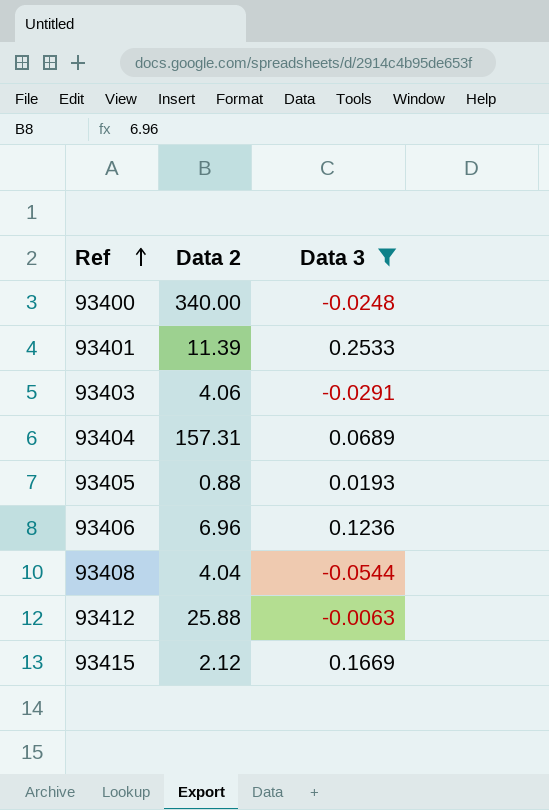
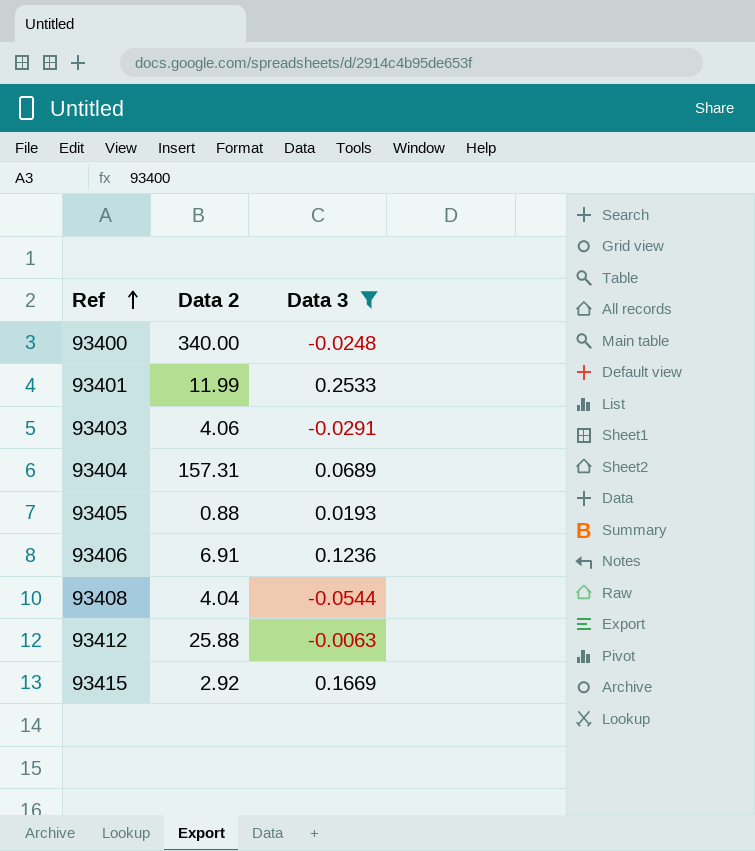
93401 | Data 2: 11.39 -> 11.99
93406 | Data 2: 6.96 -> 6.91
93415 | Data 2: 2.12 -> 2.92

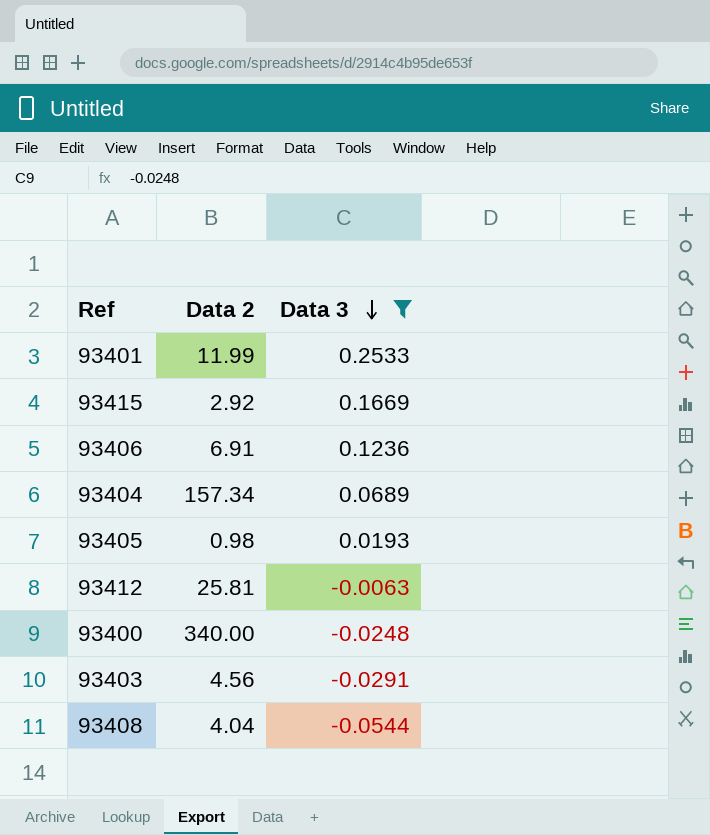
row order: Ref ascending -> Data 3 descending
93404 | Data 2: 157.31 -> 157.34
93405 | Data 2: 0.88 -> 0.98
93412 | Data 2: 25.88 -> 25.81
93403 | Data 2: 4.06 -> 4.56

